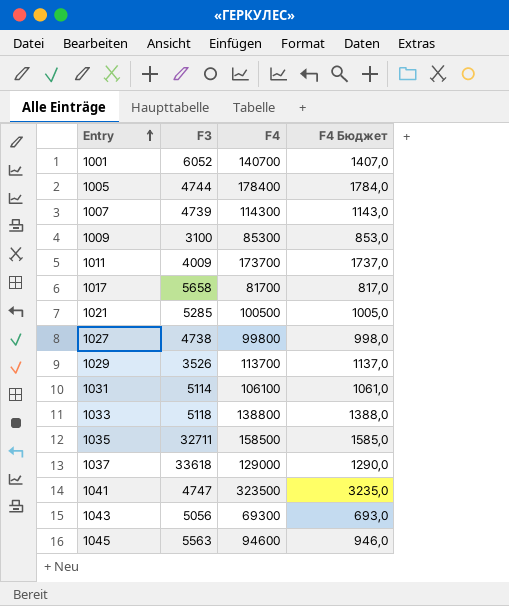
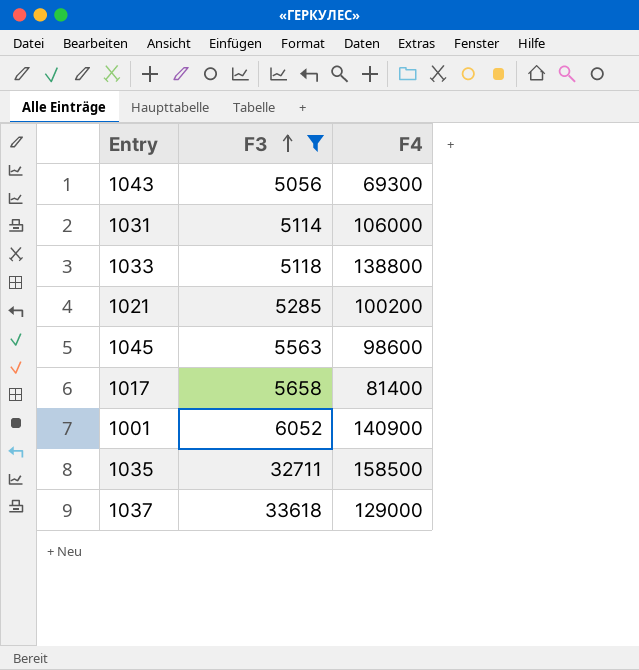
filter: none -> F3 >= 5056
row order: Entry ascending -> F3 ascending
column F4 Бюджет | formula: [F4] * 0,01 -> none
1031 | F4: 106100 -> 106000
1021 | F4: 100500 -> 100200
1045 | F4: 94600 -> 98600
1017 | F4: 81700 -> 81400
1001 | F4: 140700 -> 140900

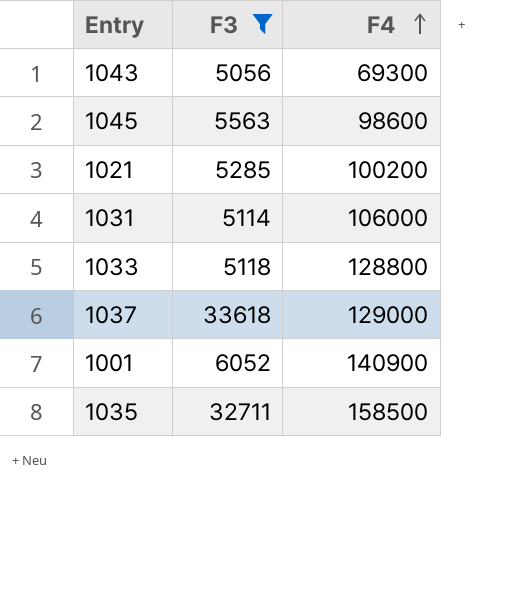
row order: F3 ascending -> F4 ascending
row 1017: 5658 | 81400 -> none
1033 | F4: 138800 -> 128800

